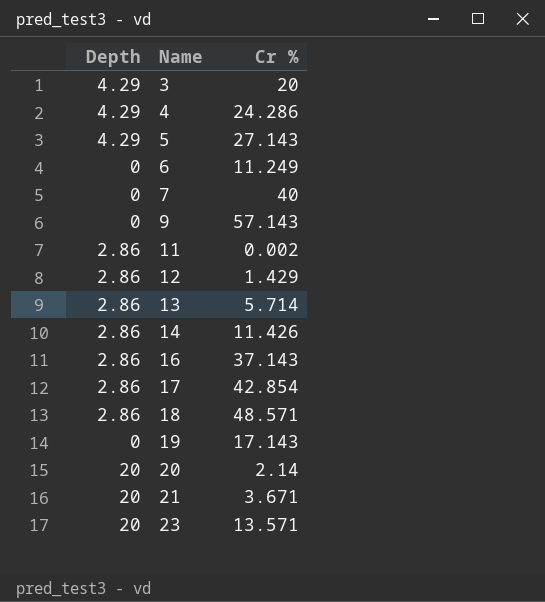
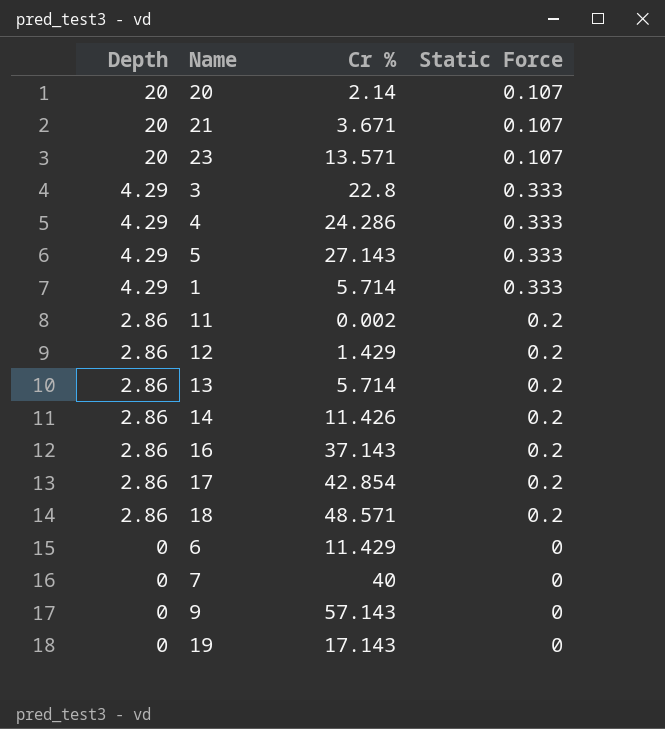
row order: Name ascending -> Depth descending
column Static Force | position: none -> 4
3 | Cr %: 20 -> 22.8
row 1: none -> 4.29 | 5.714 | 0.333
6 | Cr %: 11.249 -> 11.429

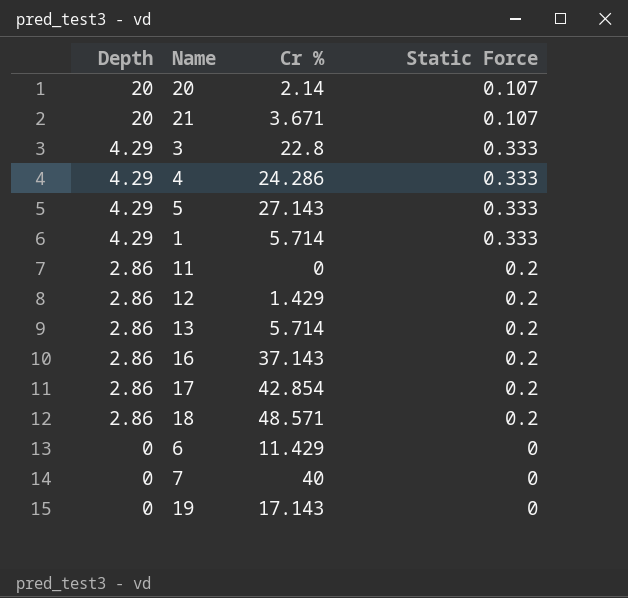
row 23: 20 | 13.571 | 0.107 -> none
row 14: 2.86 | 11.426 | 0.2 -> none
row 9: 0 | 57.143 | 0 -> none
11 | Cr %: 0.002 -> 0

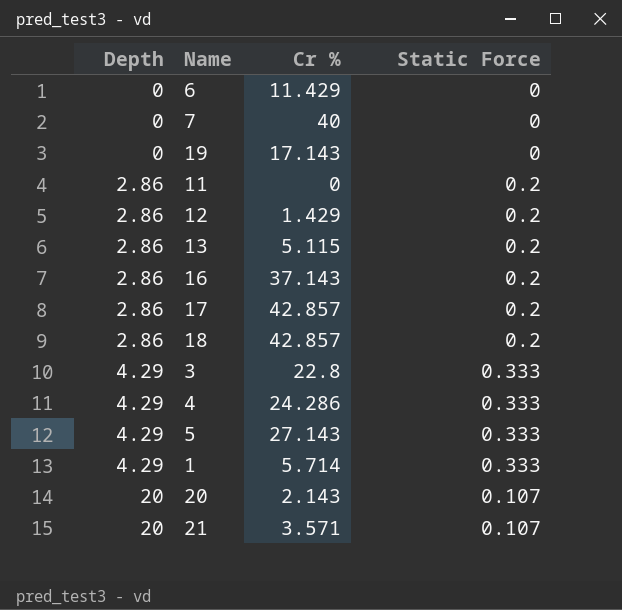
row order: Depth descending -> Depth ascending
13 | Cr %: 5.714 -> 5.115
17 | Cr %: 42.854 -> 42.857
18 | Cr %: 48.571 -> 42.857
20 | Cr %: 2.14 -> 2.143
21 | Cr %: 3.671 -> 3.571

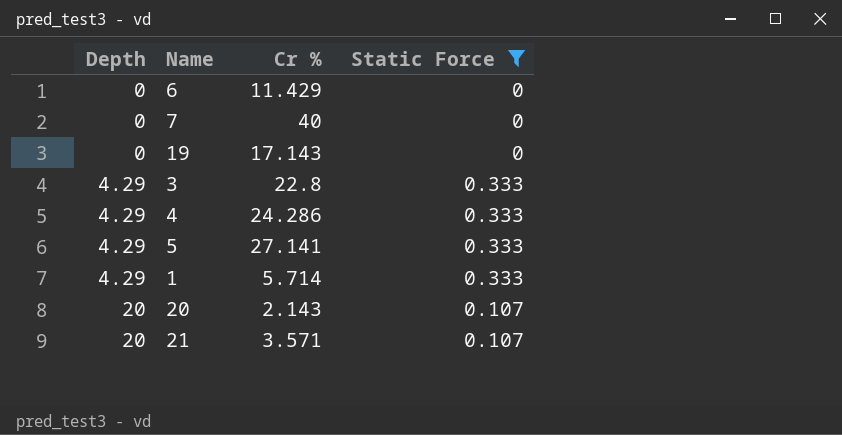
filter: none -> Static Force != 0.2
5 | Cr %: 27.143 -> 27.141

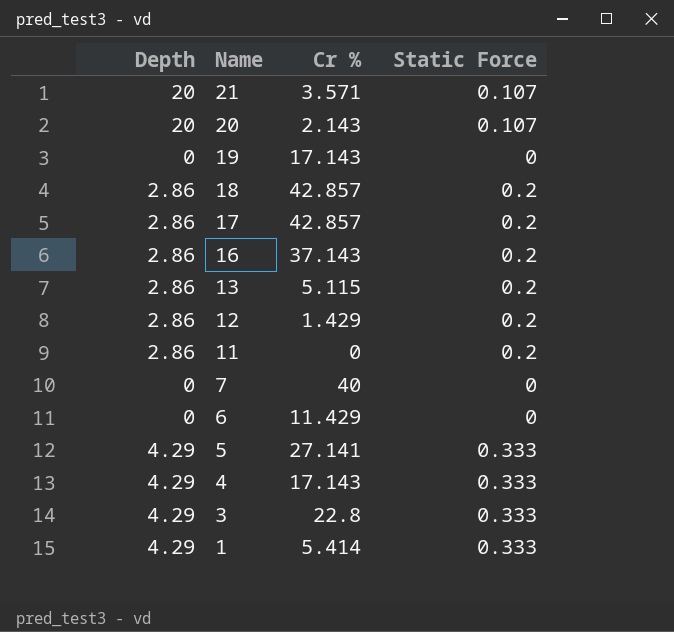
filter: Static Force != 0.2 -> none
row order: Depth ascending -> Name descending
4 | Cr %: 24.286 -> 17.143
1 | Cr %: 5.714 -> 5.414

